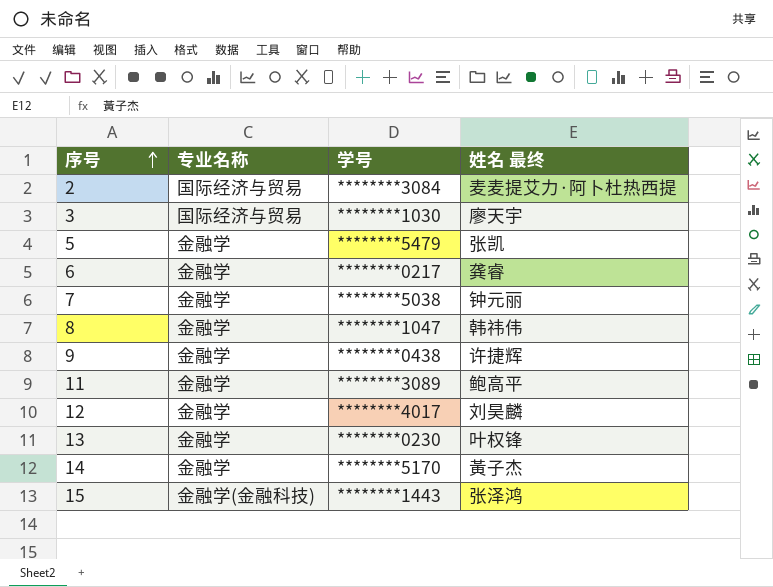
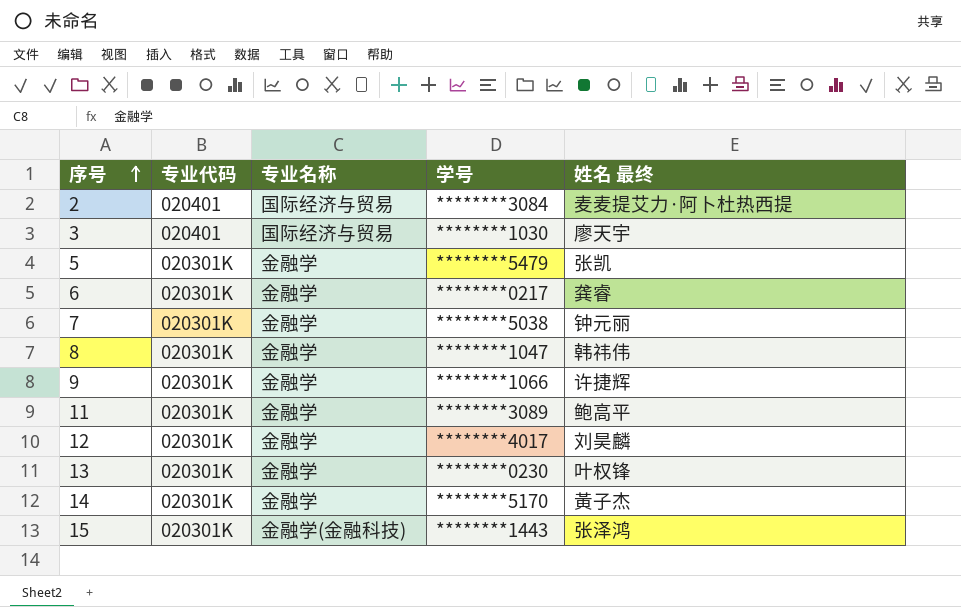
column 专业代码 | position: none -> 2
9 | 学号: ********0438 -> ********1066

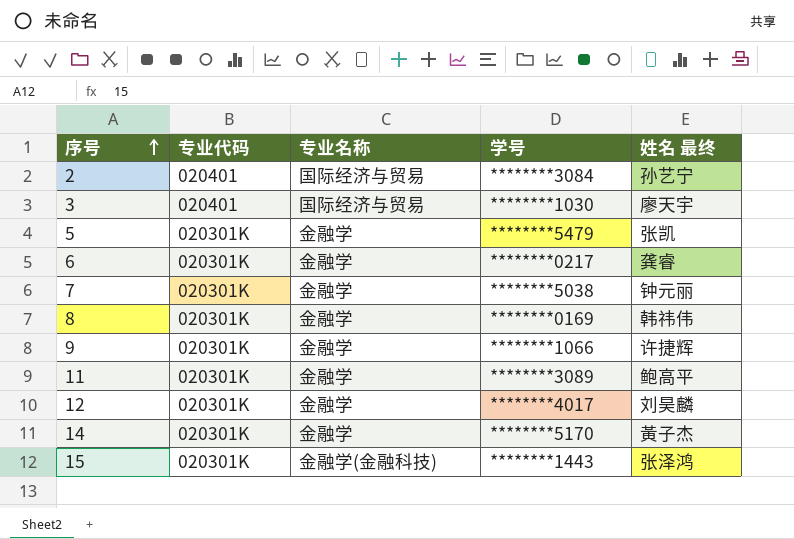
row 13: 020301K | 金融学 | ********0230 | 叶权锋 -> none
2 | 姓名 最终: 麦麦提艾力·阿卜杜热西提 -> 孙艺宁
8 | 学号: ********1047 -> ********0169

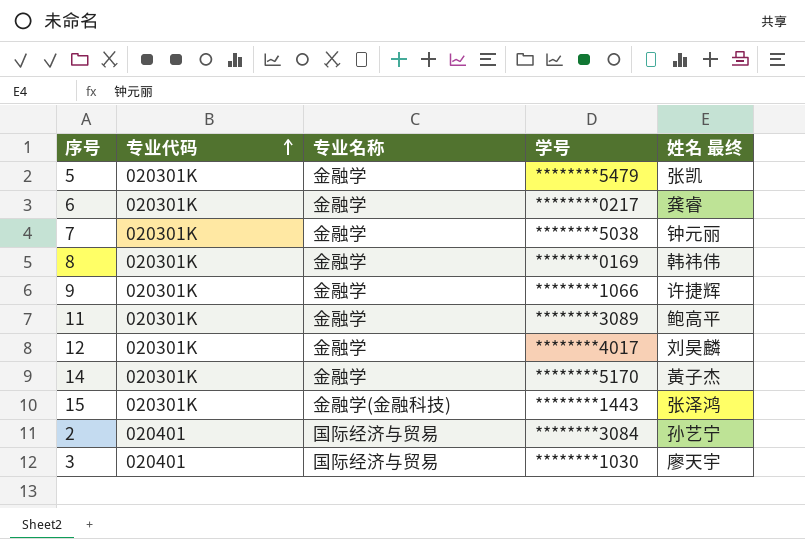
row order: 序号 ascending -> 专业代码 ascending

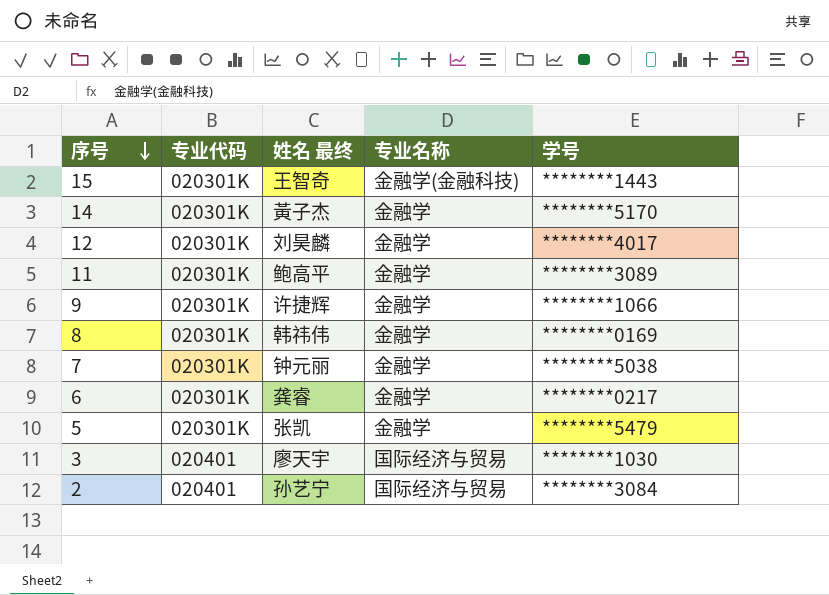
row order: 专业代码 ascending -> 序号 descending
column 姓名 最终 | position: 5 -> 3
15 | 姓名 最终: 张泽鸿 -> 王智奇

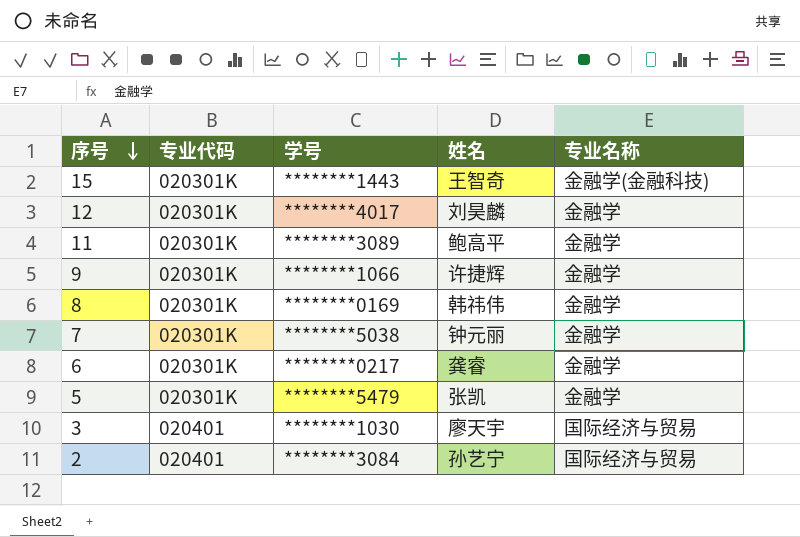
column 学号 | position: 5 -> 3
column name: 姓名 最终 -> 姓名
row 14: 020301K | 黃子杰 | 金融学 | ********5170 -> none

